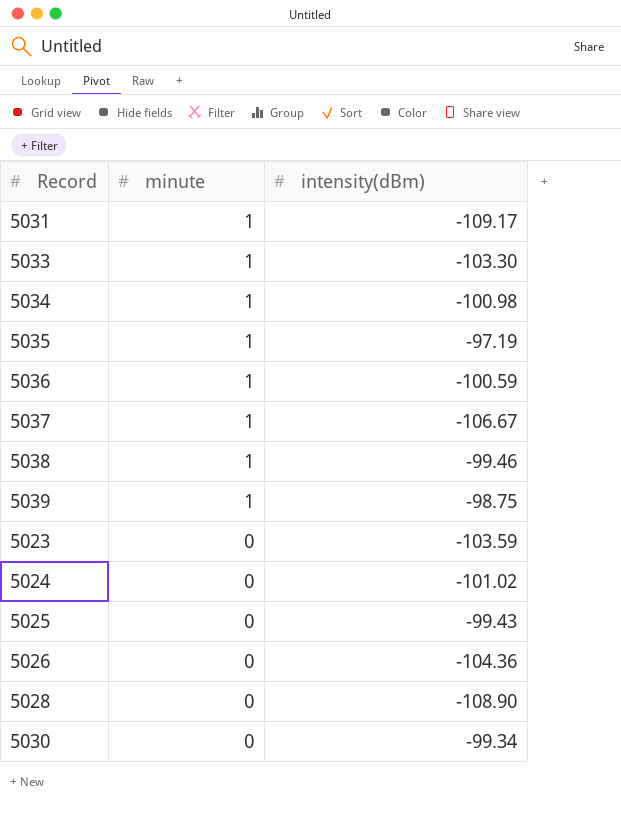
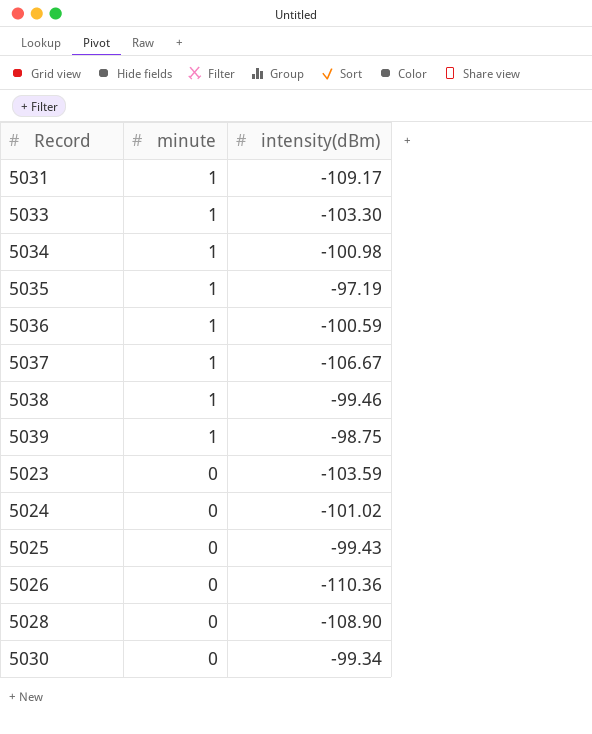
5026 | intensity(dBm): -104.36 -> -110.36

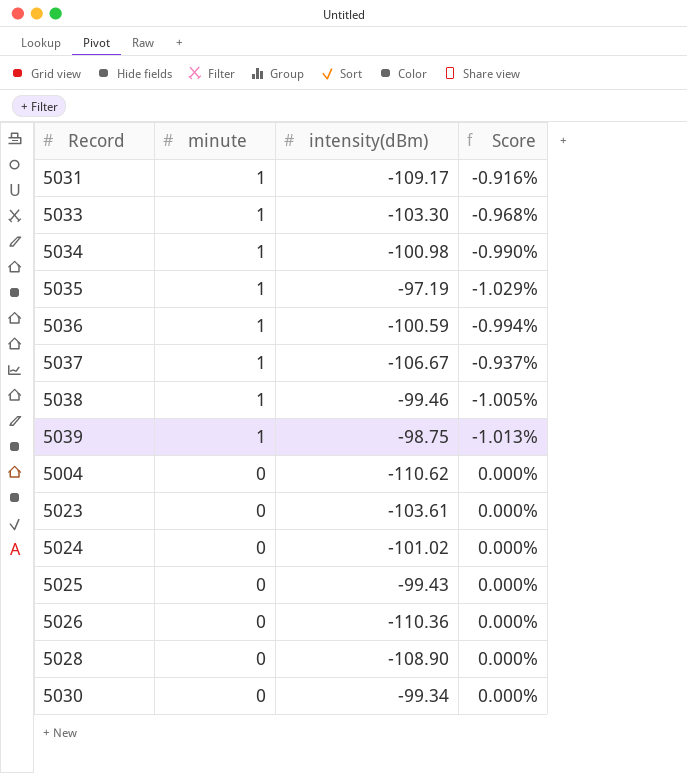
column Score | formula: none -> [minute] / [intensity(dBm)]
row 5004: none -> 0 | -110.62 | 0.000%
5023 | intensity(dBm): -103.59 -> -103.61

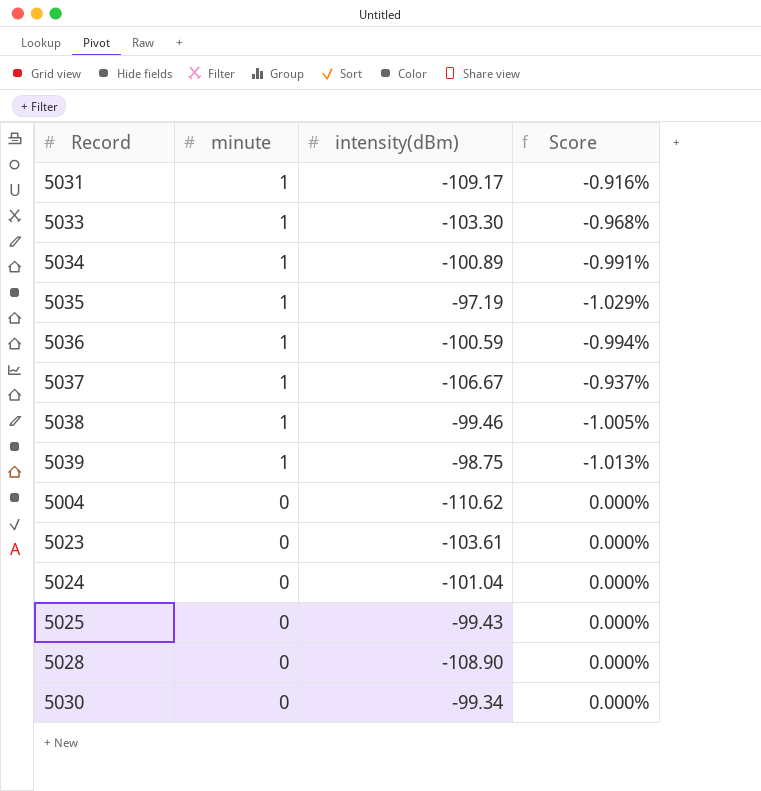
row 5026: 0 | -110.36 | 0.000% -> none
5034 | intensity(dBm): -100.98 -> -100.89
5034 | Score: -0.990% -> -0.991%
5024 | intensity(dBm): -101.02 -> -101.04

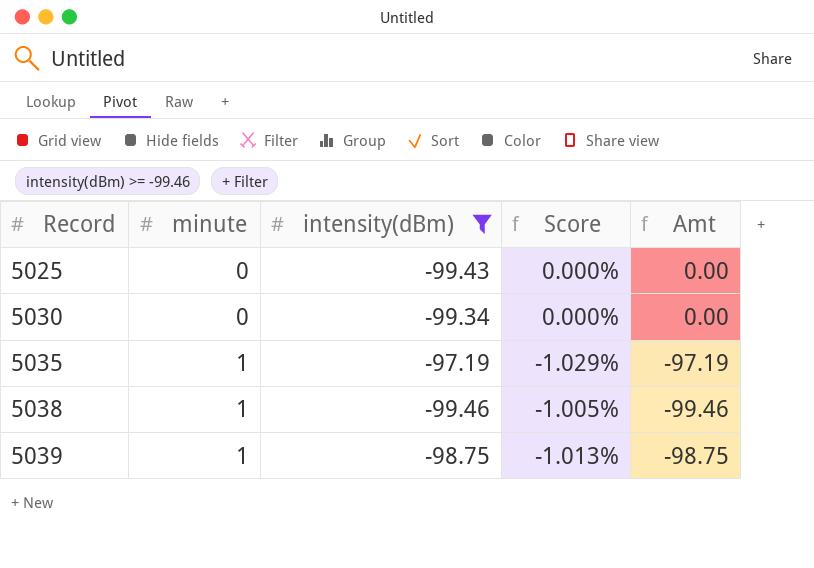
filter: none -> intensity(dBm) >= -99.46
row order: minute descending -> Record ascending
column Amt | formula: none -> [minute] * [intensity(dBm)]

